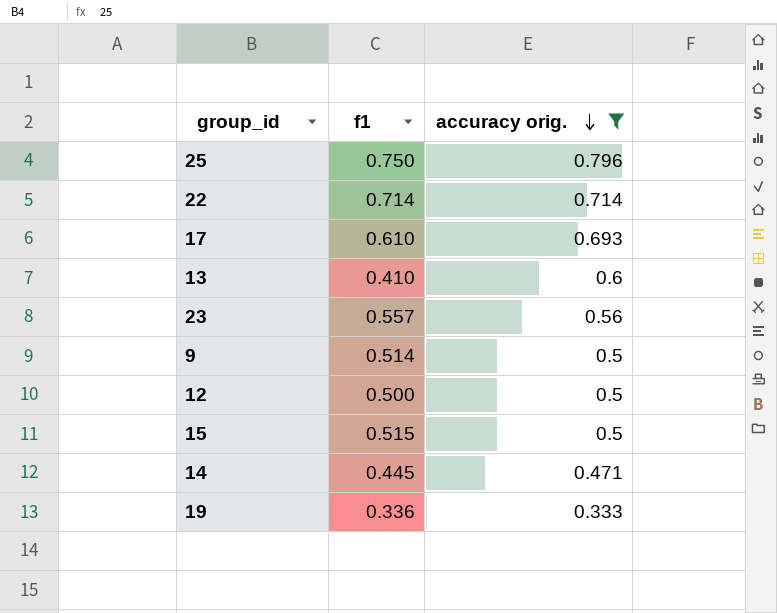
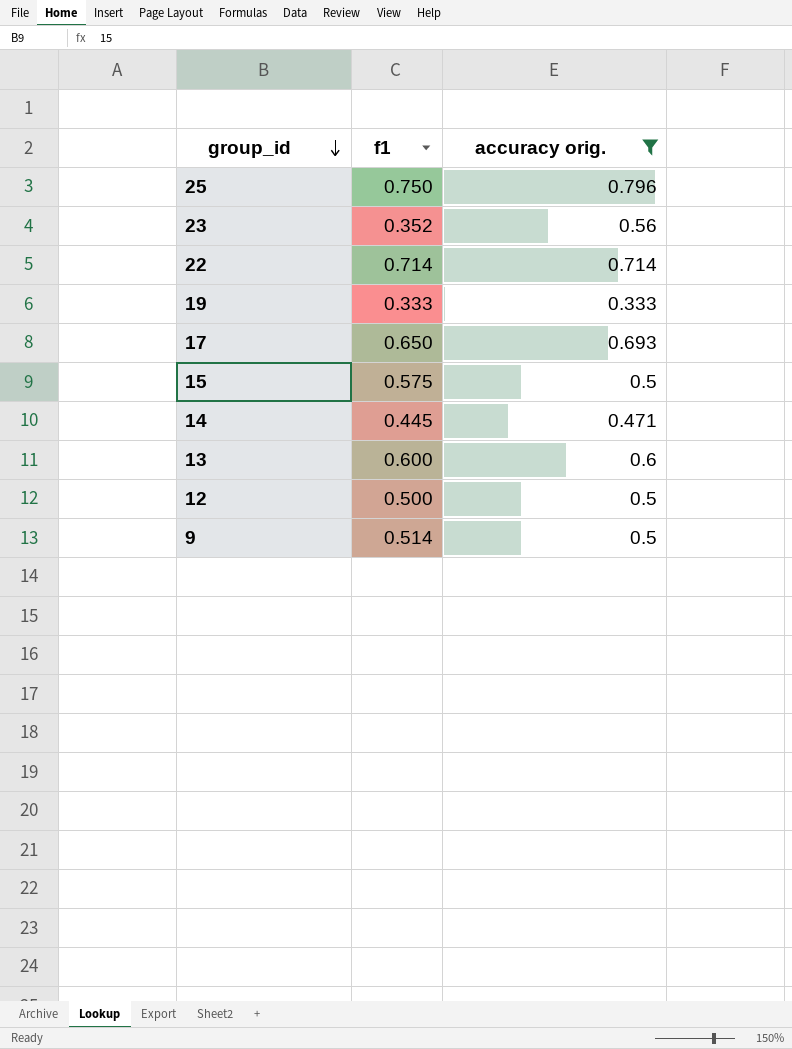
row order: accuracy orig. descending -> group_id descending
23 | f1: 0.557 -> 0.352
19 | f1: 0.336 -> 0.333
17 | f1: 0.610 -> 0.650
15 | f1: 0.515 -> 0.575
13 | f1: 0.410 -> 0.600

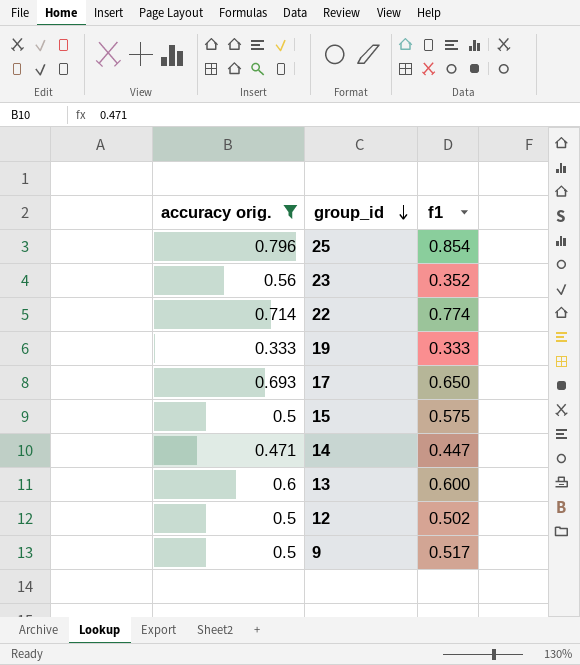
column accuracy orig. | position: 3 -> 1
25 | f1: 0.750 -> 0.854
22 | f1: 0.714 -> 0.774
14 | f1: 0.445 -> 0.447
12 | f1: 0.500 -> 0.502
9 | f1: 0.514 -> 0.517

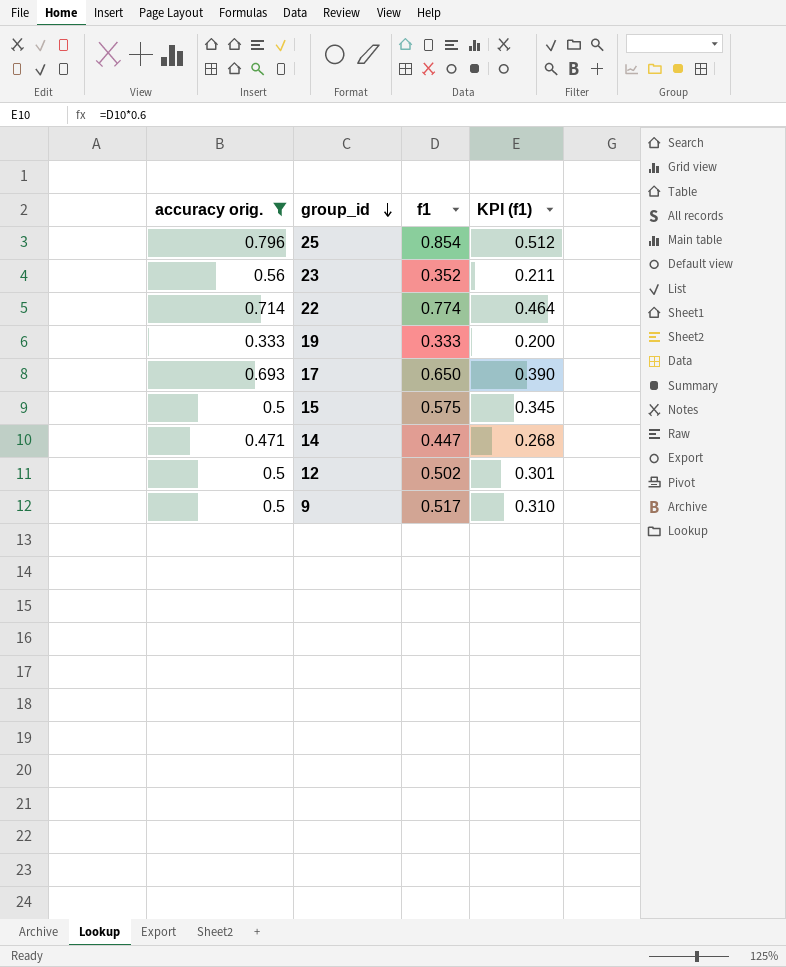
column KPI (f1) | formula: none -> [f1] * 0.6
row 13: 0.6 | 0.600 -> none

